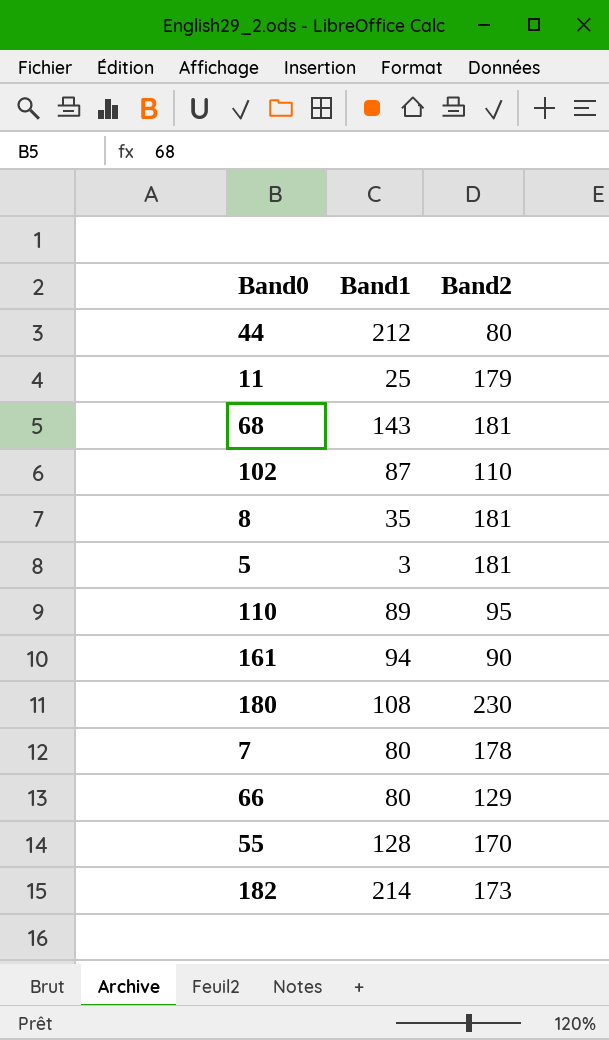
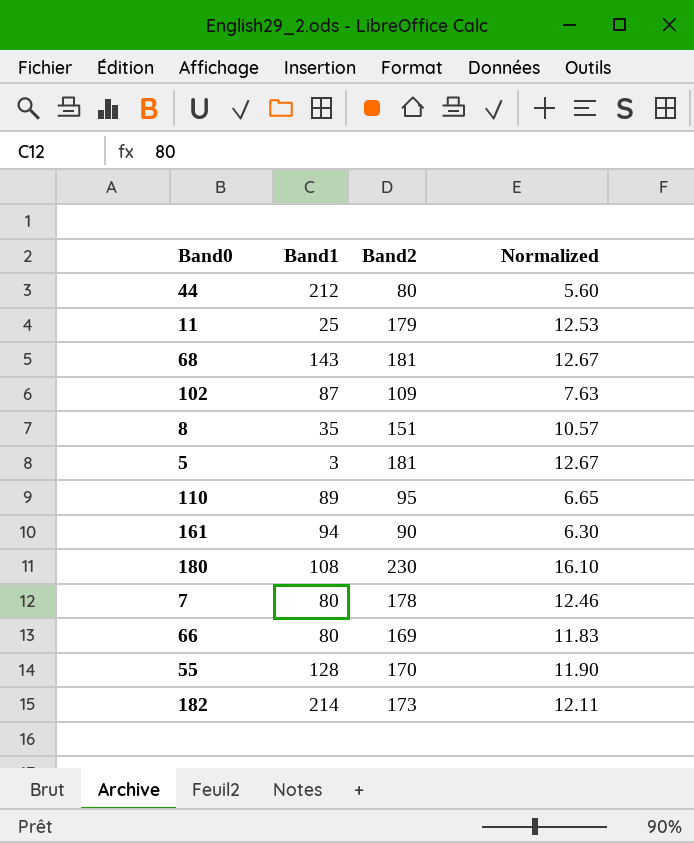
column Normalized | formula: none -> [Band2] * 0.07
102 | Band2: 110 -> 109
8 | Band2: 181 -> 151
66 | Band2: 129 -> 169

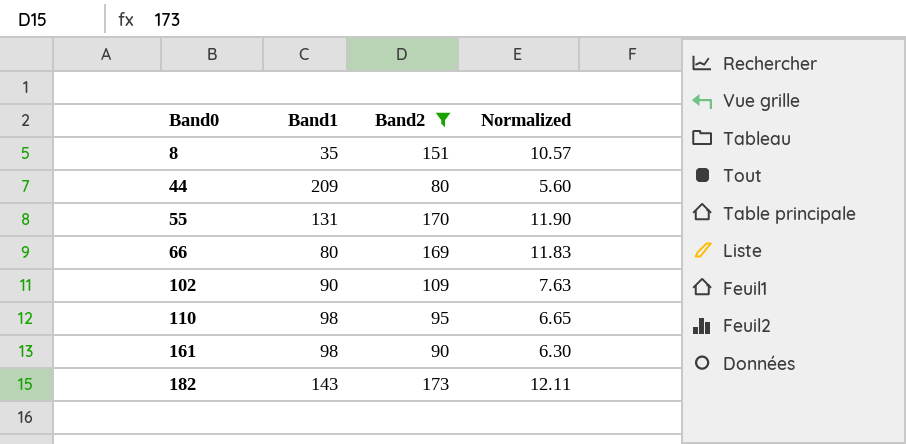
filter: none -> Band2 <= 173
row order: none -> Band0 ascending
44 | Band1: 212 -> 209
55 | Band1: 128 -> 131
102 | Band1: 87 -> 90
110 | Band1: 89 -> 98
161 | Band1: 94 -> 98
182 | Band1: 214 -> 143

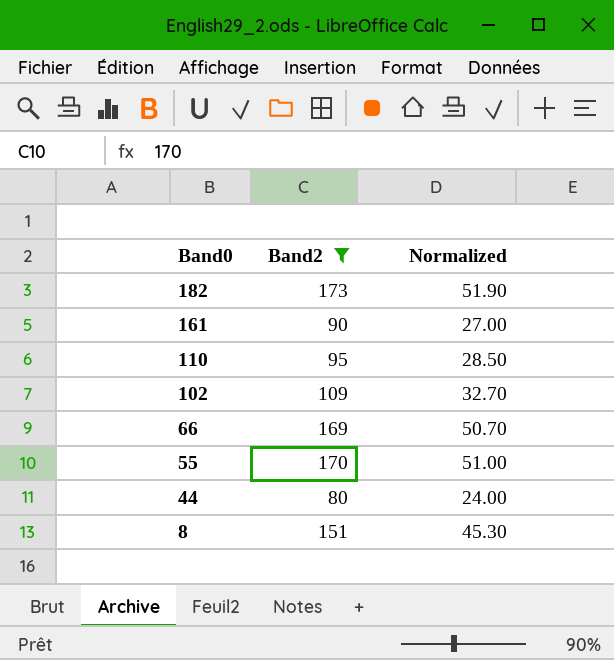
row order: Band0 ascending -> Band0 descending
column Band1 | position: 2 -> none
column Normalized | formula: [Band2] * 0.07 -> [Band2] * 0.3

